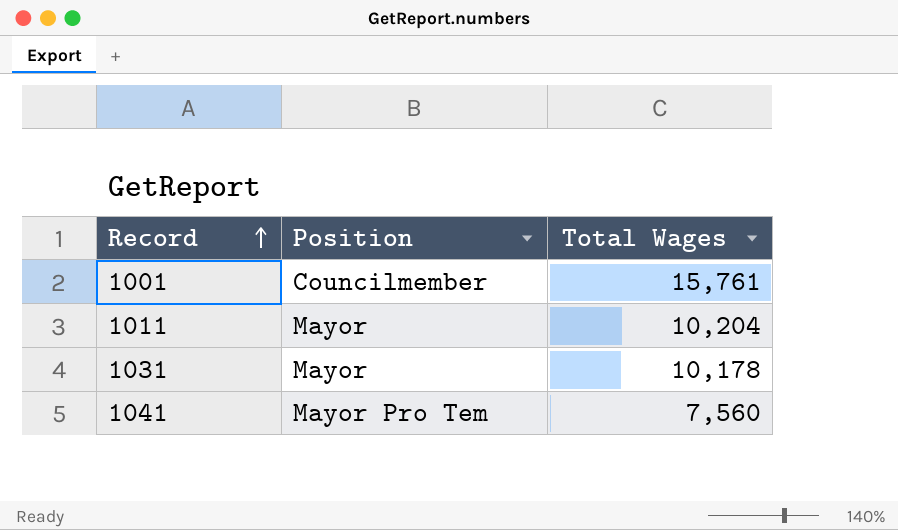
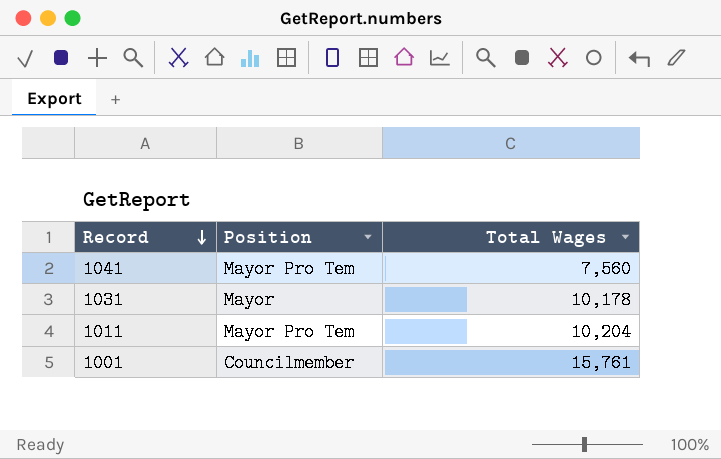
row order: Record ascending -> Record descending
1011 | Position: Mayor -> Mayor Pro Tem

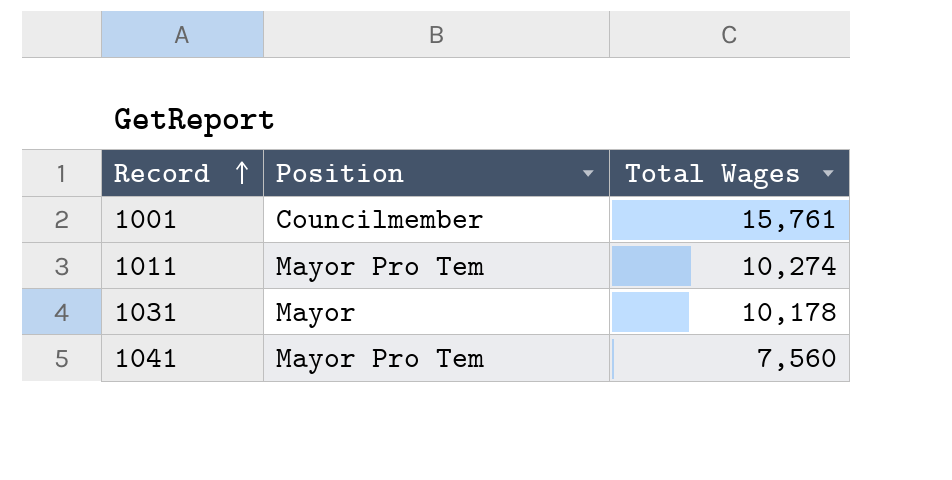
row order: Record descending -> Record ascending
1011 | Total Wages: 10,204 -> 10,274

